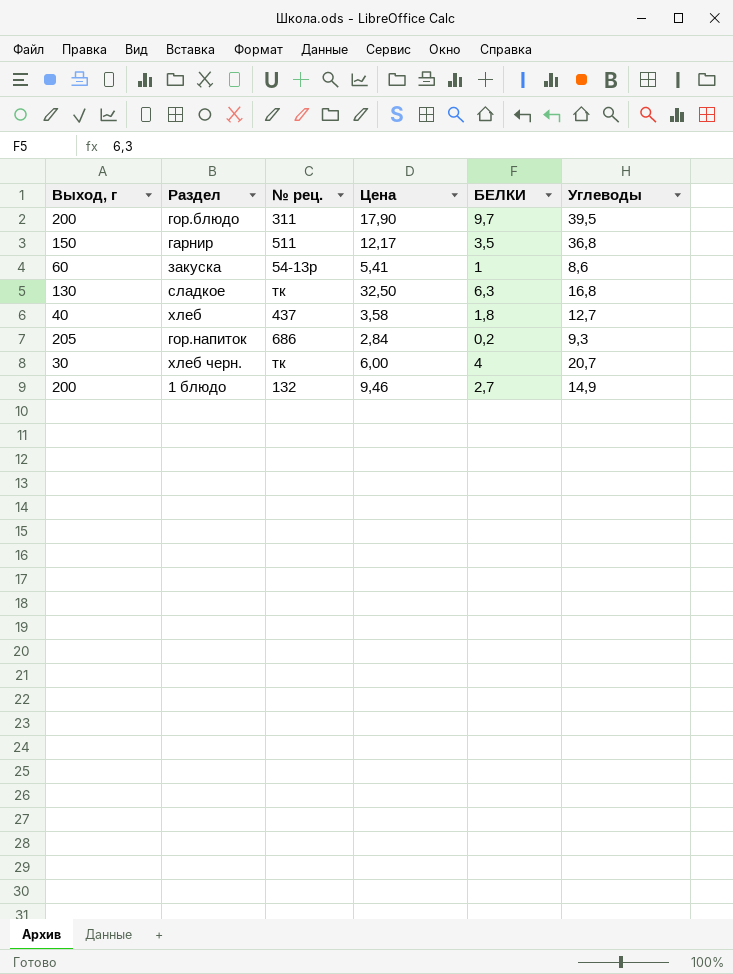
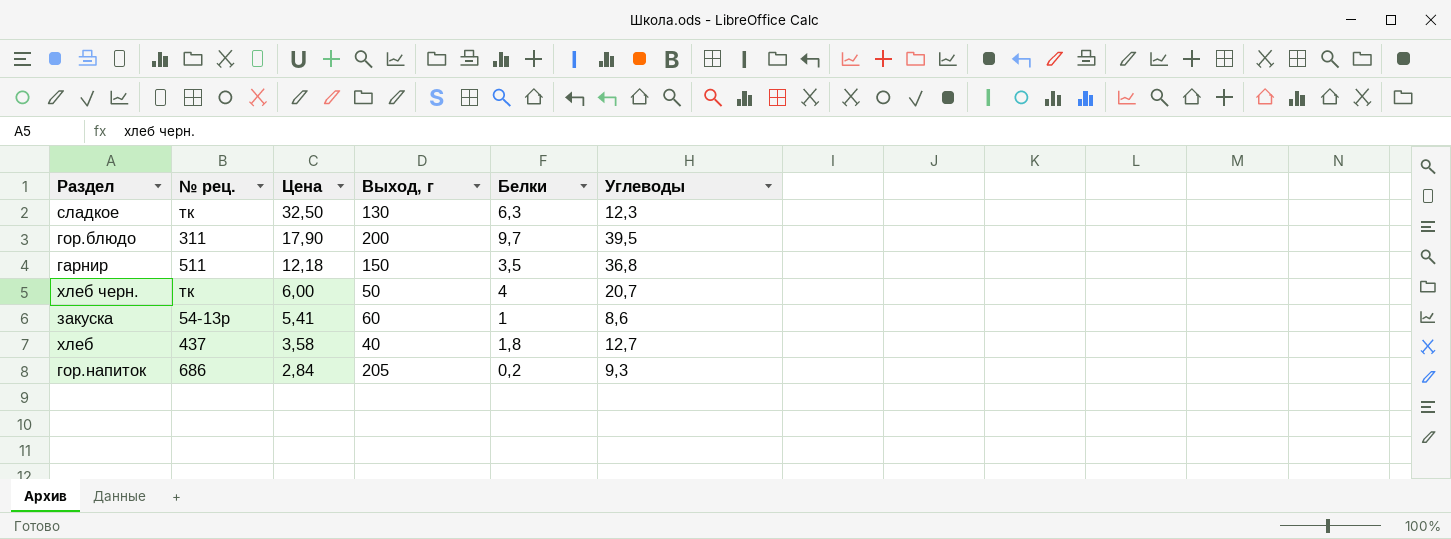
row order: none -> Цена descending
column Выход, г | position: 1 -> 4
column name: БЕЛКИ -> Белки
row 1 блюдо: 200 | 132 | 9,46 | 2,7 | 14,9 -> none
сладкое | Углеводы: 16,8 -> 12,3
гарнир | Цена: 12,17 -> 12,18
хлеб черн. | Выход, г: 30 -> 50

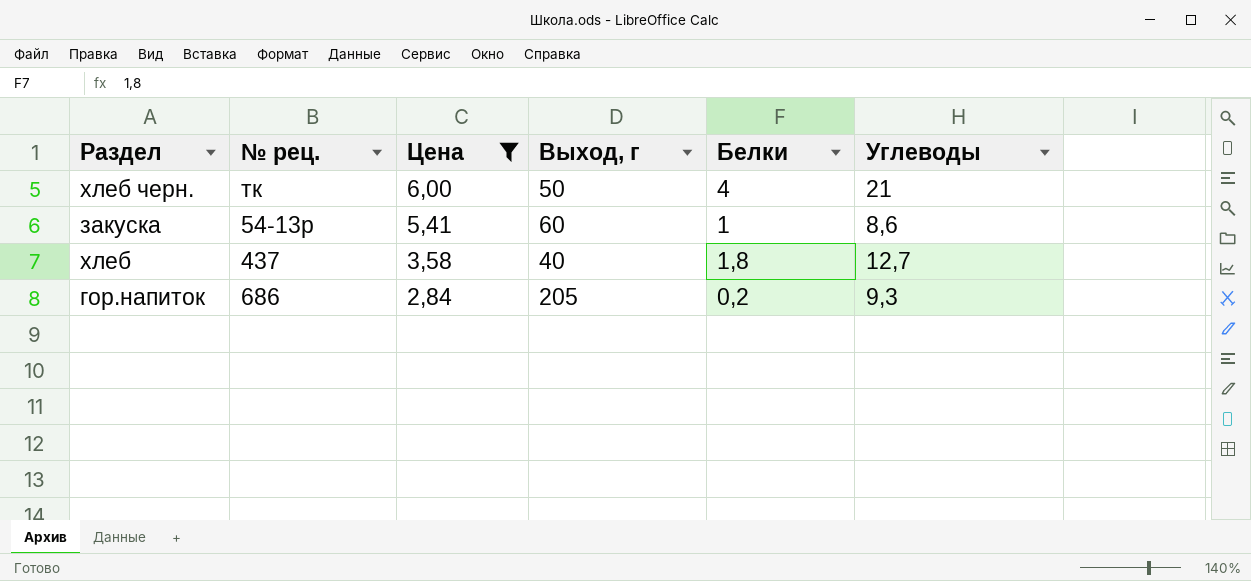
filter: none -> Цена <= 6,00
хлеб черн. | Углеводы: 20,7 -> 21

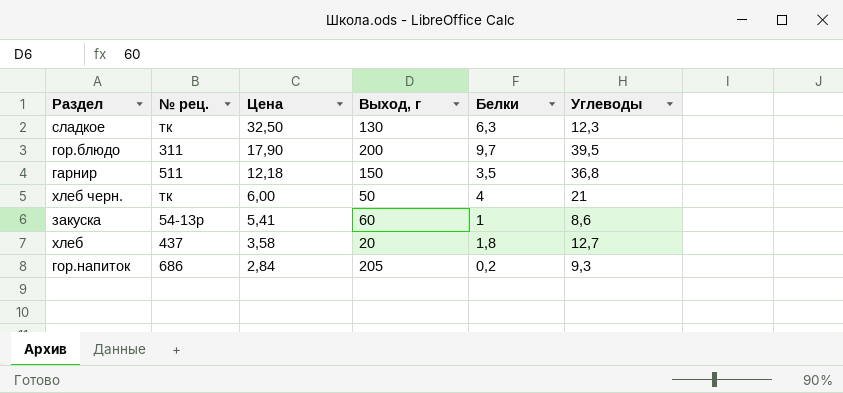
filter: Цена <= 6,00 -> none
хлеб | Выход, г: 40 -> 20

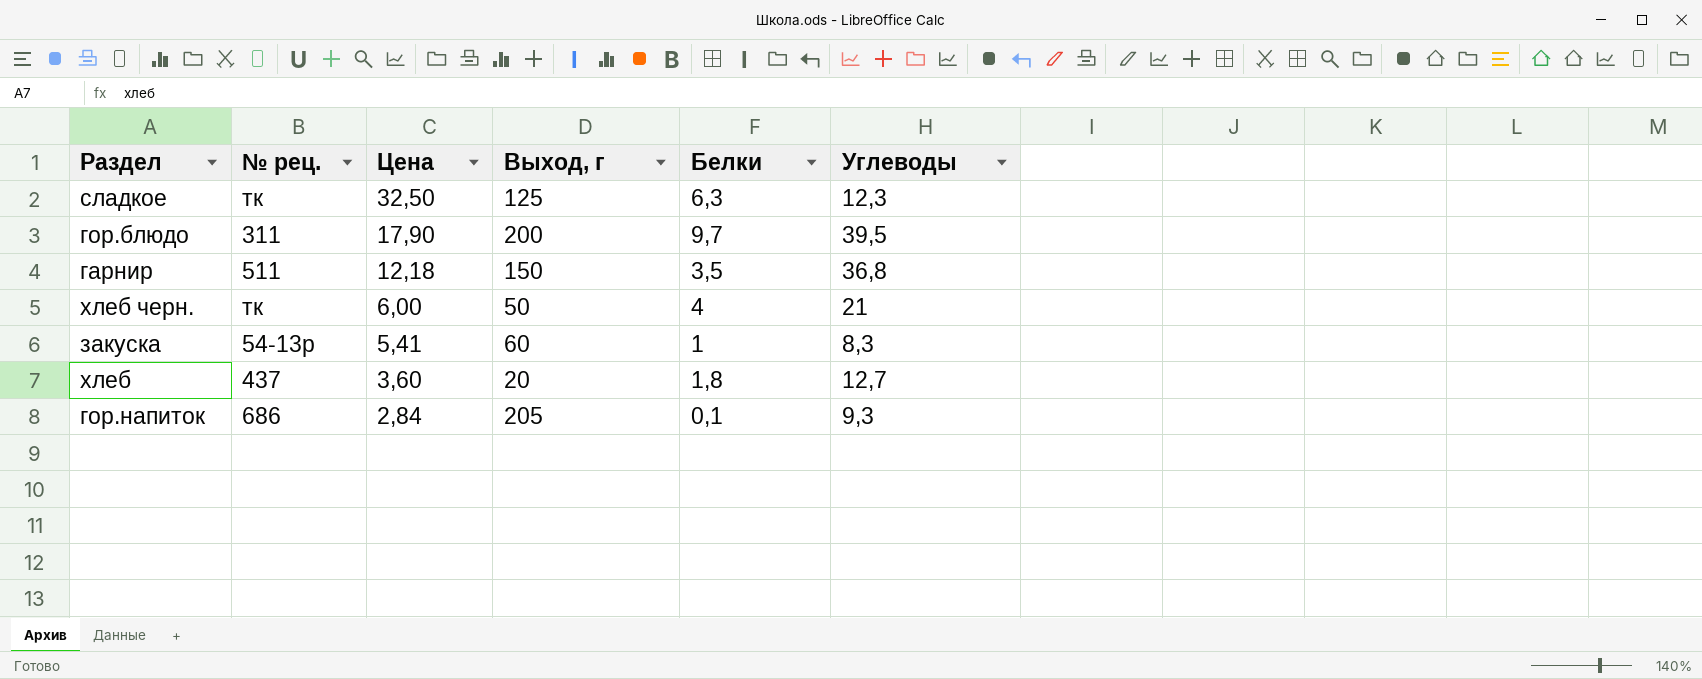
сладкое | Выход, г: 130 -> 125
закуска | Углеводы: 8,6 -> 8,3
хлеб | Цена: 3,58 -> 3,60
гор.напиток | Белки: 0,2 -> 0,1

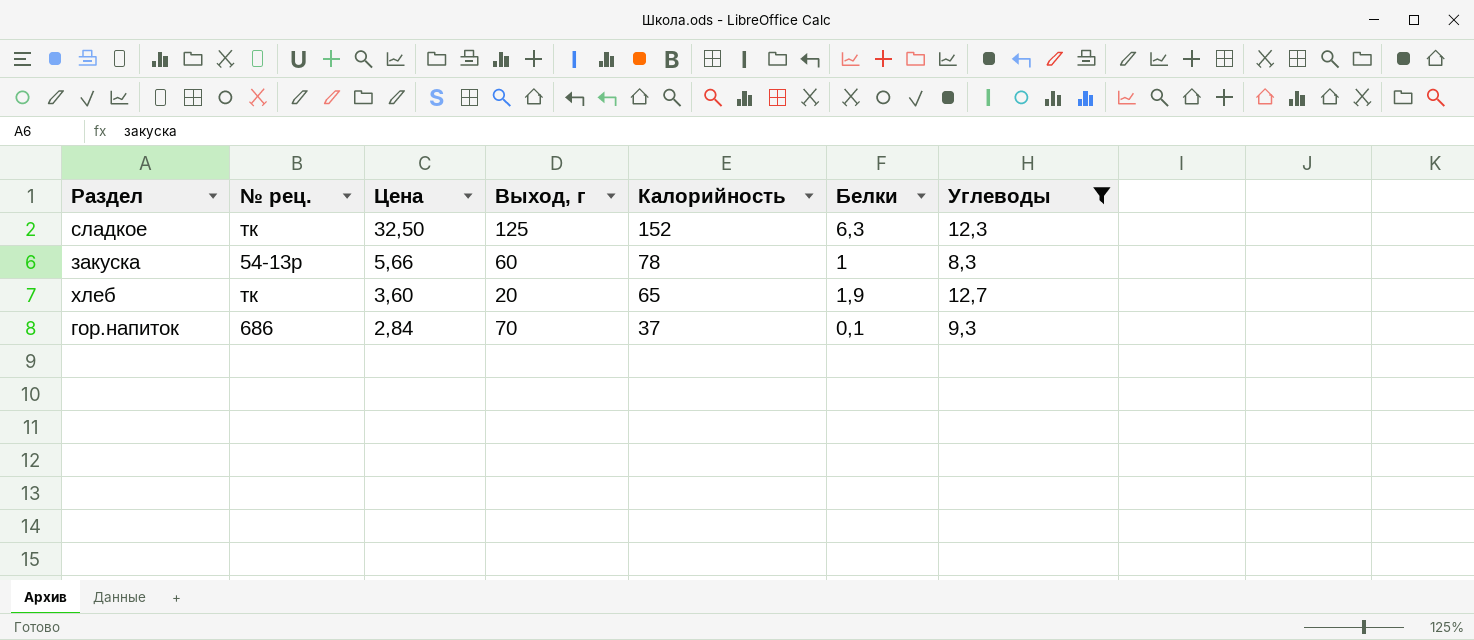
filter: none -> Углеводы <= 12,7
column Калорийность | position: none -> 5
закуска | Цена: 5,41 -> 5,66
хлеб | № рец.: 437 -> тк
хлеб | Белки: 1,8 -> 1,9
гор.напиток | Выход, г: 205 -> 70

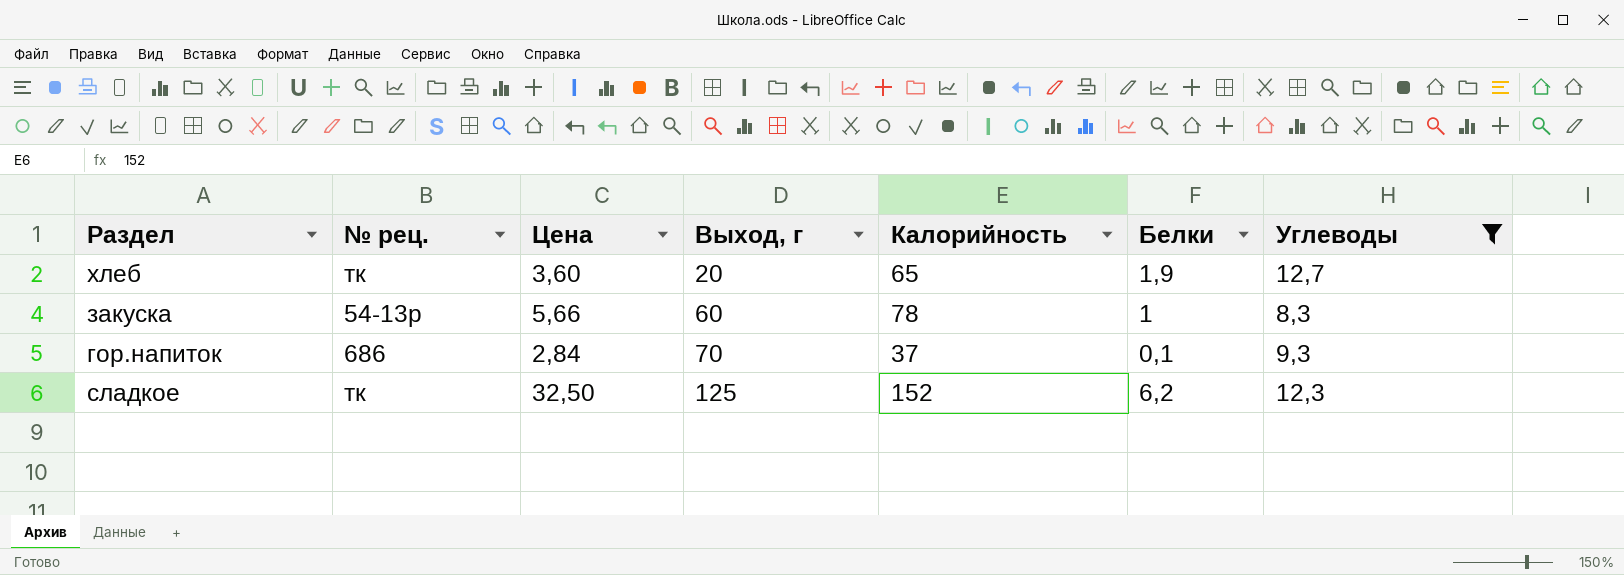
row order: Цена descending -> Выход, г ascending
сладкое | Белки: 6,3 -> 6,2

